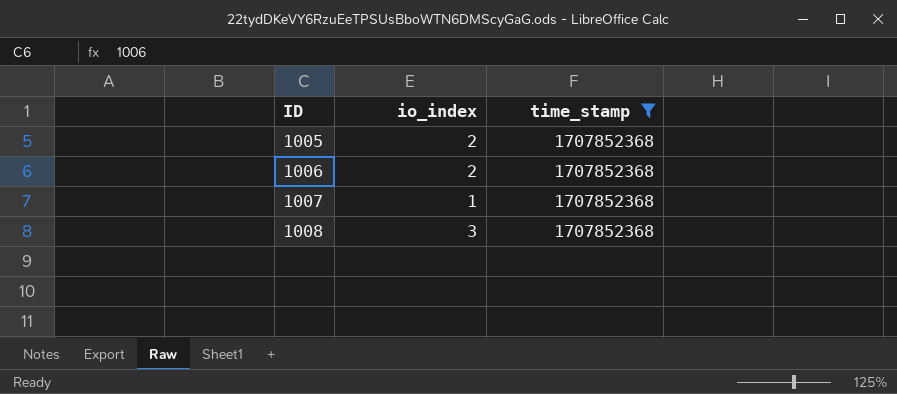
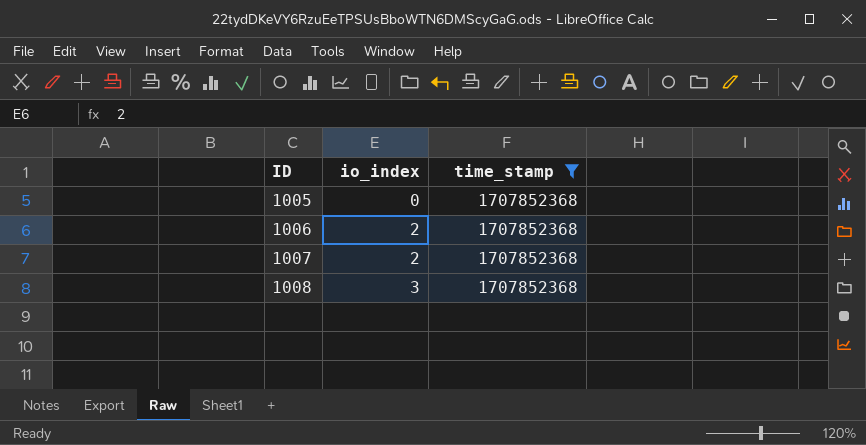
1005 | io_index: 2 -> 0
1007 | io_index: 1 -> 2

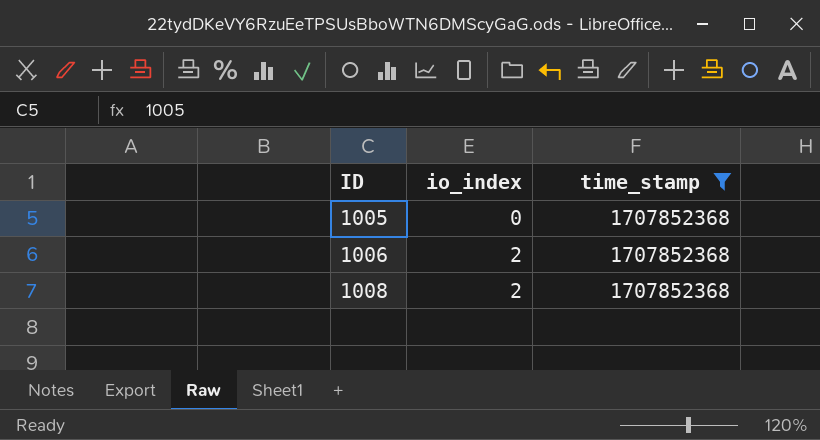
row 1007: 2 | 1707852368 -> none
1008 | io_index: 3 -> 2

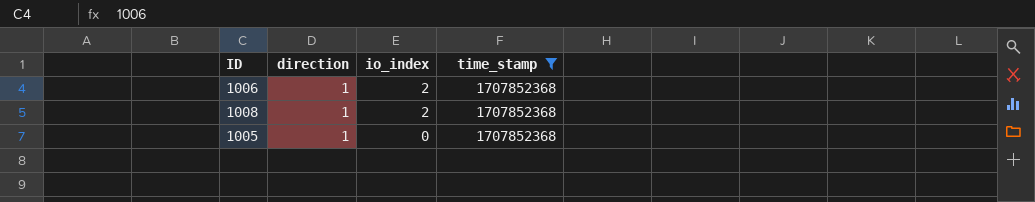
row order: ID ascending -> io_index descending
column direction | position: none -> 2

